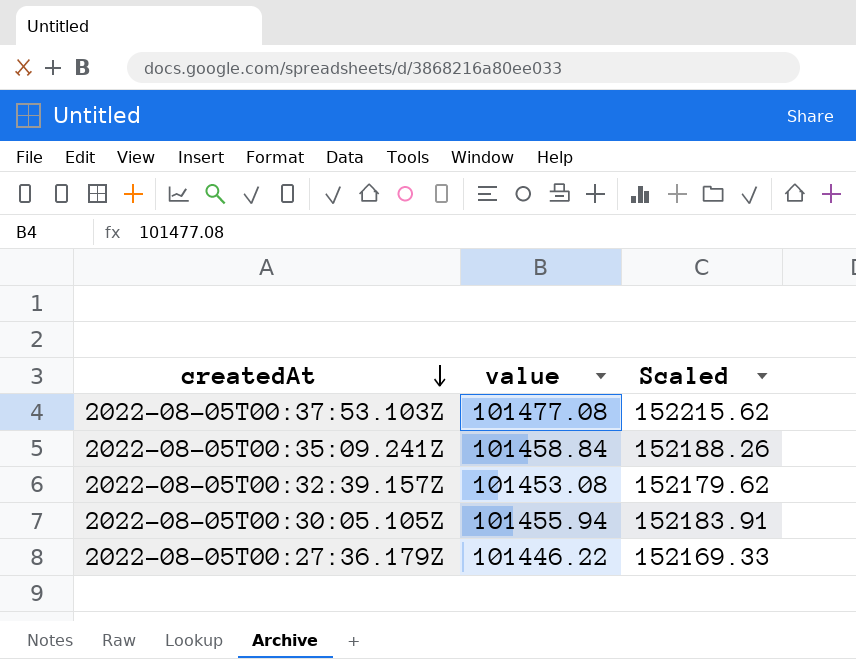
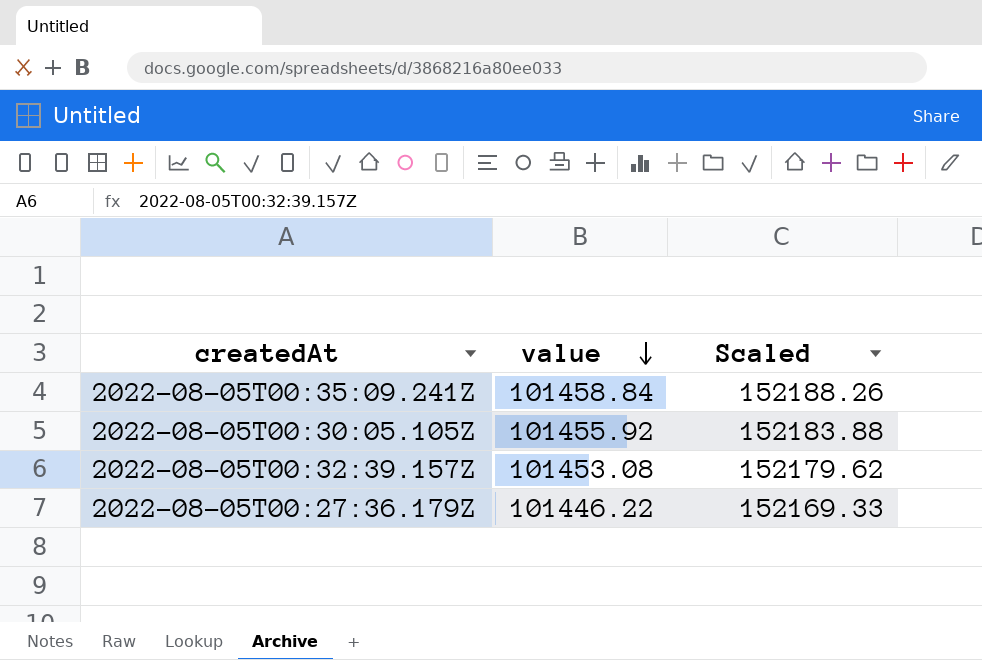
row order: createdAt descending -> value descending
row 2022-08-05T00:37:53.103Z: 101477.08 | 152215.62 -> none
2022-08-05T00:30:05.105Z | value: 101455.94 -> 101455.92
2022-08-05T00:30:05.105Z | Scaled: 152183.91 -> 152183.88

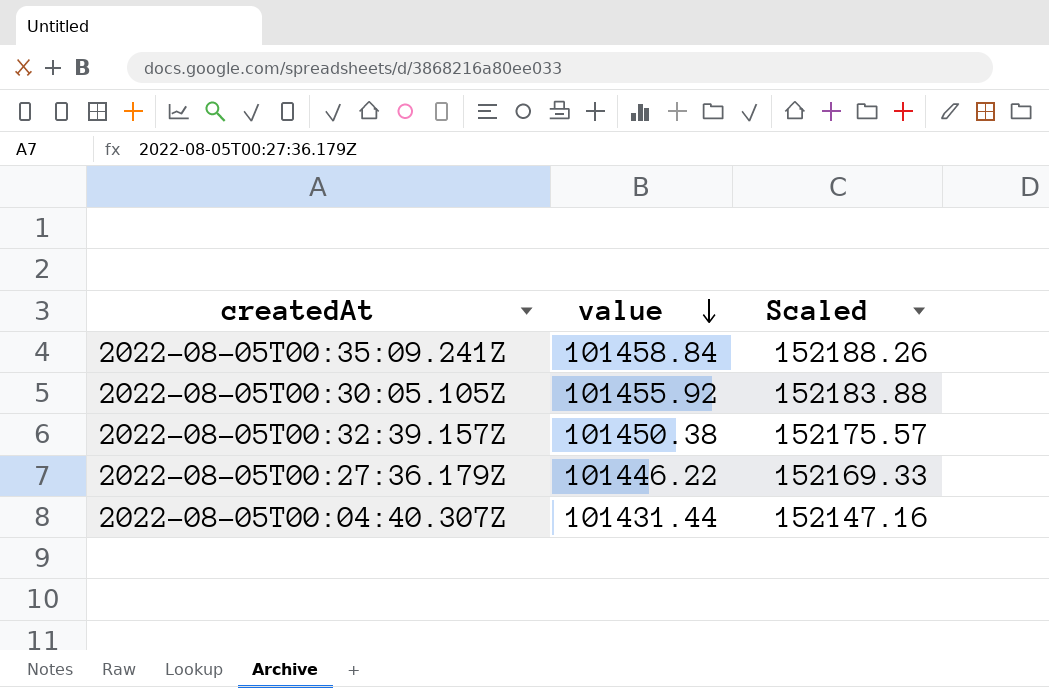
2022-08-05T00:32:39.157Z | value: 101453.08 -> 101450.38
2022-08-05T00:32:39.157Z | Scaled: 152179.62 -> 152175.57
row 2022-08-05T00:04:40.307Z: none -> 101431.44 | 152147.16

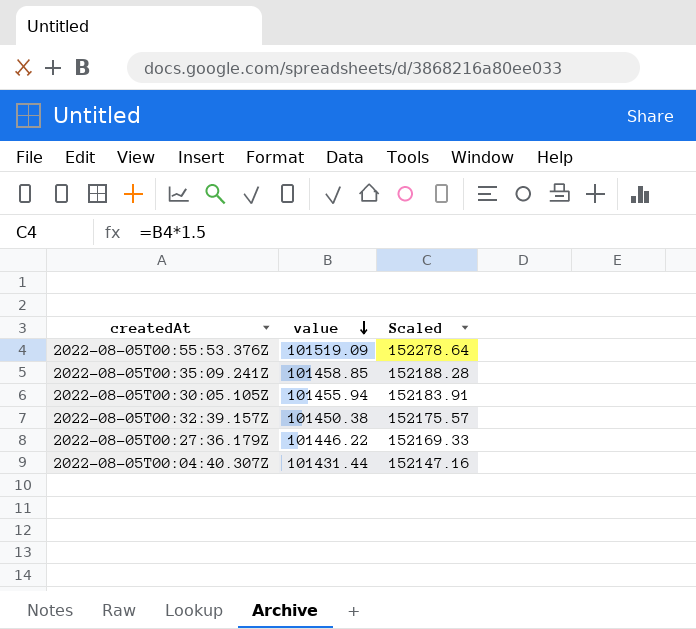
row 2022-08-05T00:55:53.376Z: none -> 101519.09 | 152278.64
2022-08-05T00:35:09.241Z | value: 101458.84 -> 101458.85
2022-08-05T00:35:09.241Z | Scaled: 152188.26 -> 152188.28
2022-08-05T00:30:05.105Z | value: 101455.92 -> 101455.94
2022-08-05T00:30:05.105Z | Scaled: 152183.88 -> 152183.91

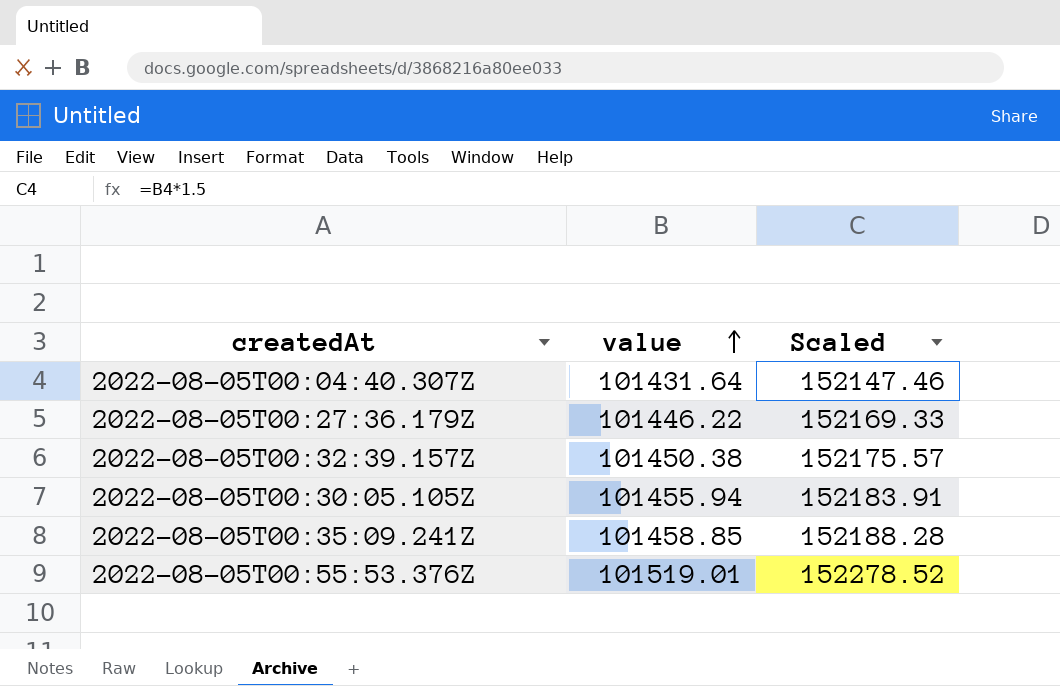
row order: value descending -> value ascending
2022-08-05T00:04:40.307Z | value: 101431.44 -> 101431.64
2022-08-05T00:04:40.307Z | Scaled: 152147.16 -> 152147.46
2022-08-05T00:55:53.376Z | value: 101519.09 -> 101519.01
2022-08-05T00:55:53.376Z | Scaled: 152278.64 -> 152278.52

